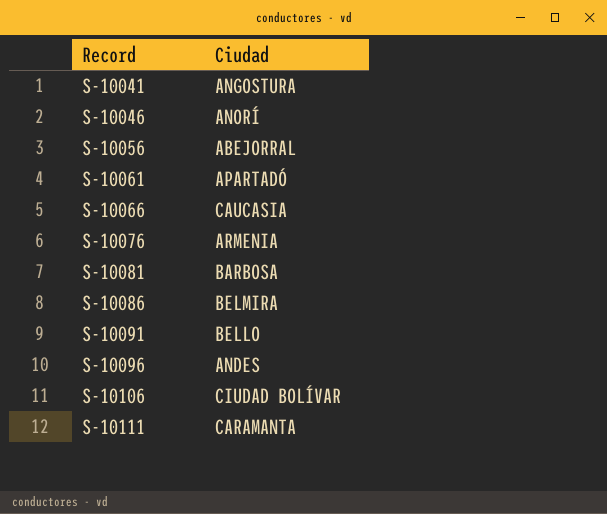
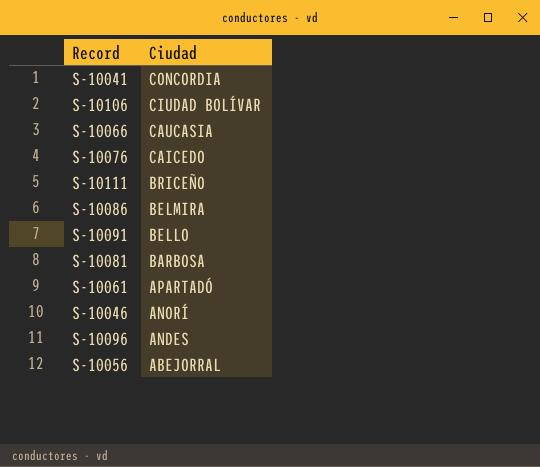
row order: Record ascending -> Ciudad descending
S-10041 | Ciudad: ANGOSTURA -> CONCORDIA
S-10076 | Ciudad: ARMENIA -> CAICEDO
S-10111 | Ciudad: CARAMANTA -> BRICEÑO

